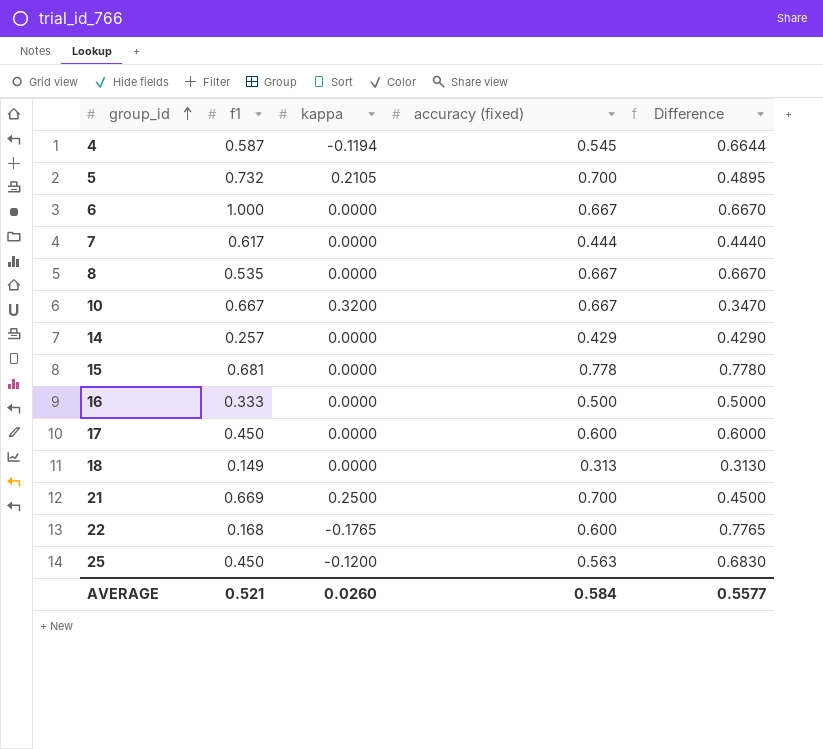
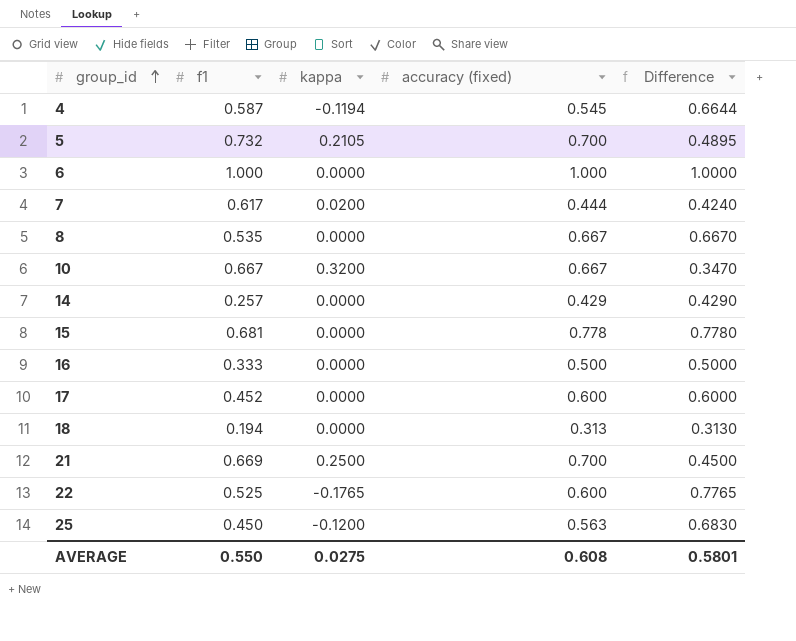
6 | accuracy (fixed): 0.667 -> 1.000
6 | Difference: 0.6670 -> 1.0000
7 | kappa: 0.0000 -> 0.0200
7 | Difference: 0.4440 -> 0.4240
17 | f1: 0.450 -> 0.452
18 | f1: 0.149 -> 0.194
22 | f1: 0.168 -> 0.525
AVERAGE | f1: 0.521 -> 0.550
AVERAGE | kappa: 0.0260 -> 0.0275
AVERAGE | accuracy (fixed): 0.584 -> 0.608
AVERAGE | Difference: 0.5577 -> 0.5801

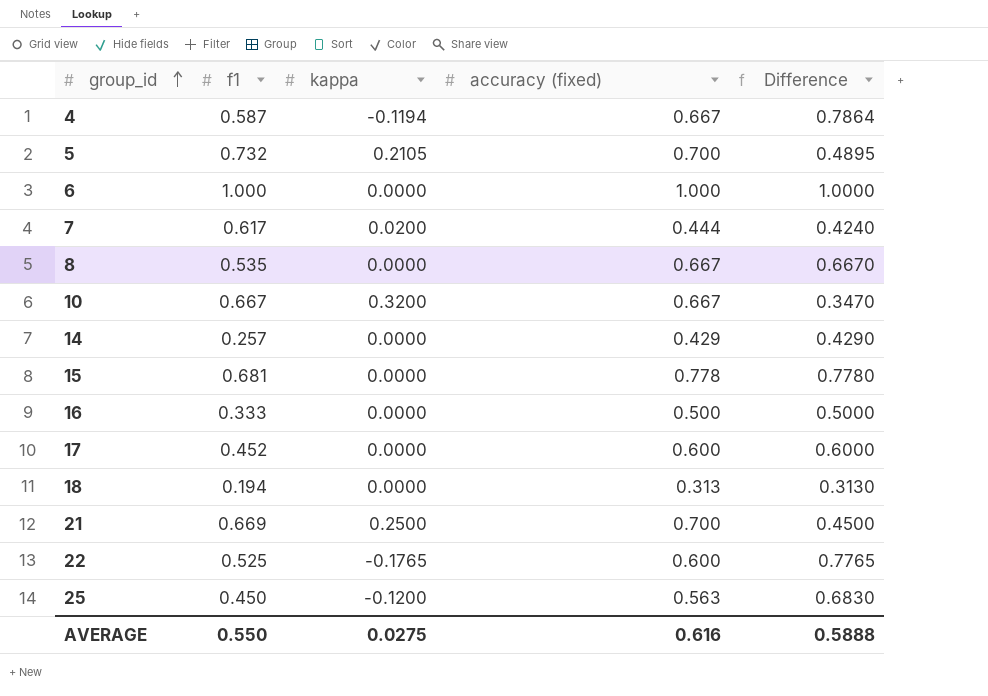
4 | accuracy (fixed): 0.545 -> 0.667
4 | Difference: 0.6644 -> 0.7864
AVERAGE | accuracy (fixed): 0.608 -> 0.616
AVERAGE | Difference: 0.5801 -> 0.5888

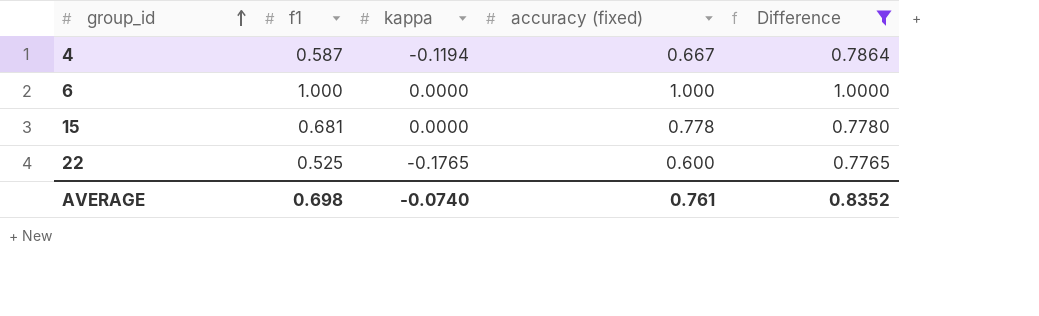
filter: none -> Difference >= 0.7765
AVERAGE | f1: 0.550 -> 0.698
AVERAGE | kappa: 0.0275 -> -0.0740
AVERAGE | accuracy (fixed): 0.616 -> 0.761
AVERAGE | Difference: 0.5888 -> 0.8352

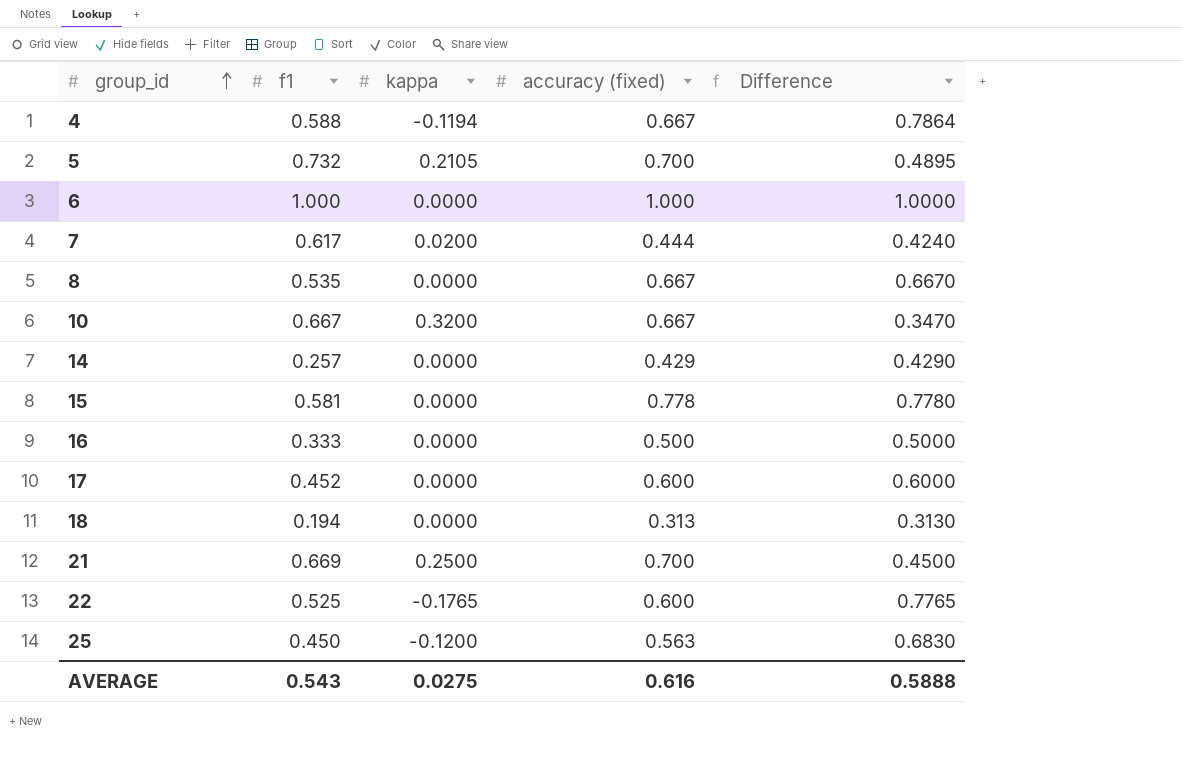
filter: Difference >= 0.7765 -> none
4 | f1: 0.587 -> 0.588
15 | f1: 0.681 -> 0.581
AVERAGE | f1: 0.698 -> 0.543
AVERAGE | kappa: -0.0740 -> 0.0275
AVERAGE | accuracy (fixed): 0.761 -> 0.616
AVERAGE | Difference: 0.8352 -> 0.5888

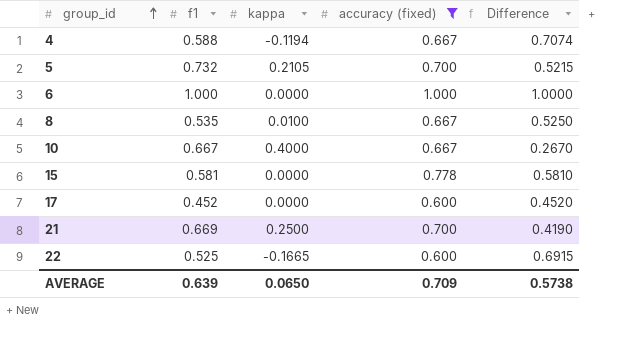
filter: none -> accuracy (fixed) >= 0.600
column Difference | formula: [accuracy (fixed)] - [kappa] -> [f1] - [kappa]
8 | kappa: 0.0000 -> 0.0100
10 | kappa: 0.3200 -> 0.4000
22 | kappa: -0.1765 -> -0.1665
AVERAGE | f1: 0.543 -> 0.639
AVERAGE | kappa: 0.0275 -> 0.0650
AVERAGE | accuracy (fixed): 0.616 -> 0.709
AVERAGE | Difference: 0.5888 -> 0.5738

